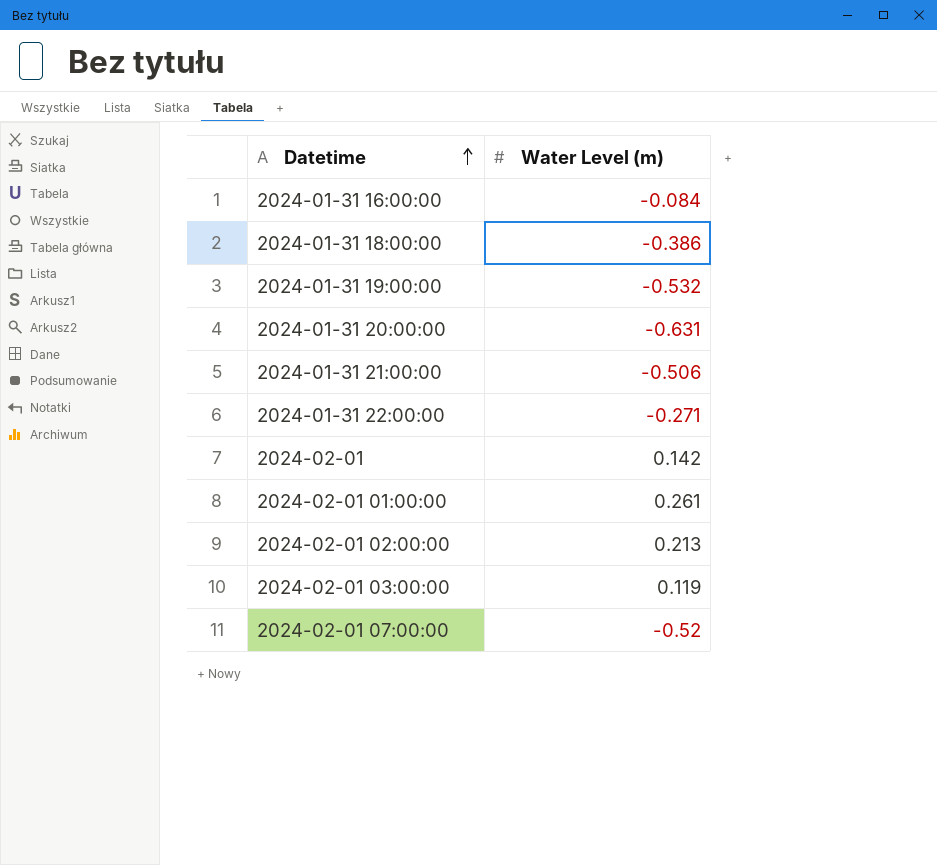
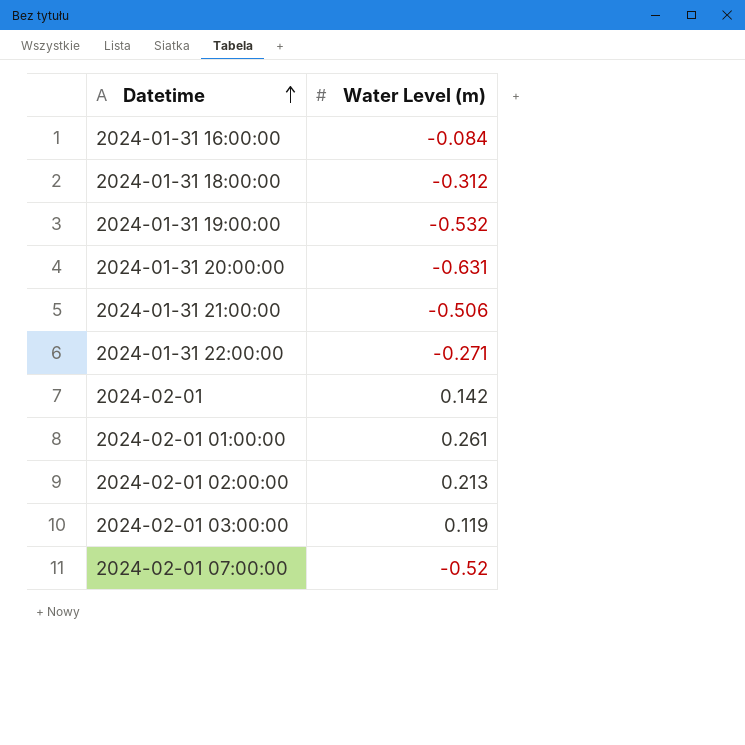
2024-01-31 18:00:00 | Water Level (m): -0.386 -> -0.312

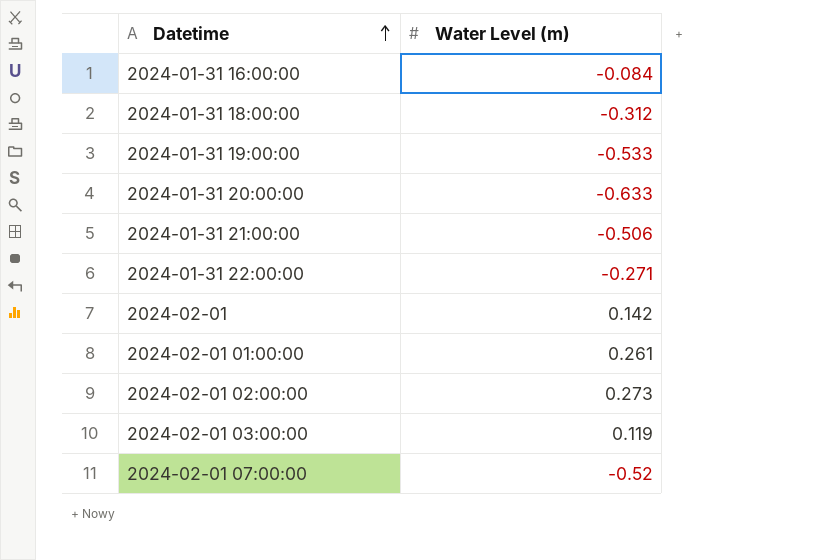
2024-01-31 19:00:00 | Water Level (m): -0.532 -> -0.533
2024-01-31 20:00:00 | Water Level (m): -0.631 -> -0.633
2024-02-01 02:00:00 | Water Level (m): 0.213 -> 0.273

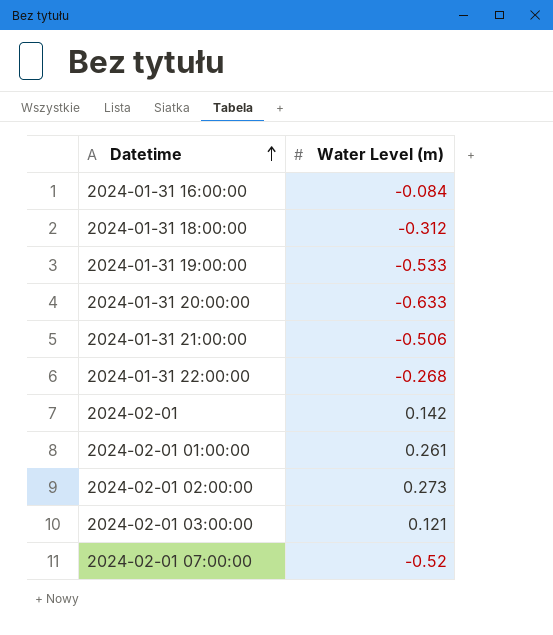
2024-01-31 22:00:00 | Water Level (m): -0.271 -> -0.268
2024-02-01 03:00:00 | Water Level (m): 0.119 -> 0.121

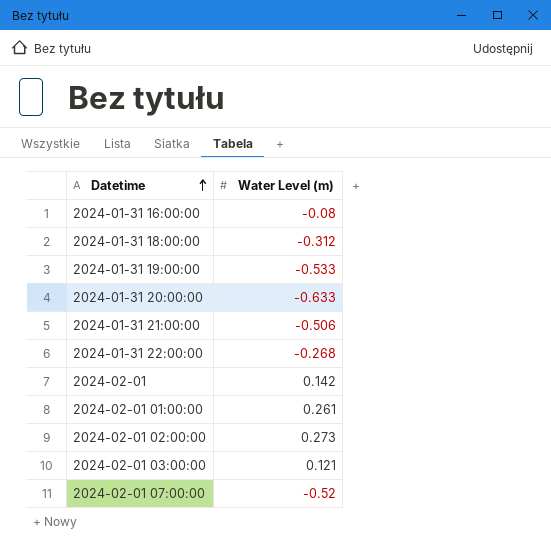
2024-01-31 16:00:00 | Water Level (m): -0.084 -> -0.08

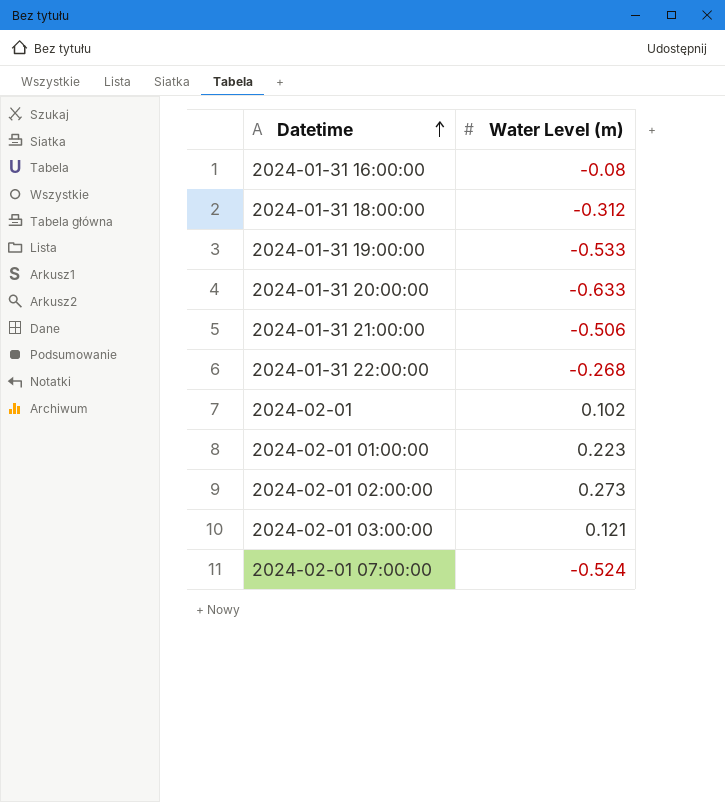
2024-02-01 | Water Level (m): 0.142 -> 0.102
2024-02-01 01:00:00 | Water Level (m): 0.261 -> 0.223
2024-02-01 07:00:00 | Water Level (m): -0.52 -> -0.524

